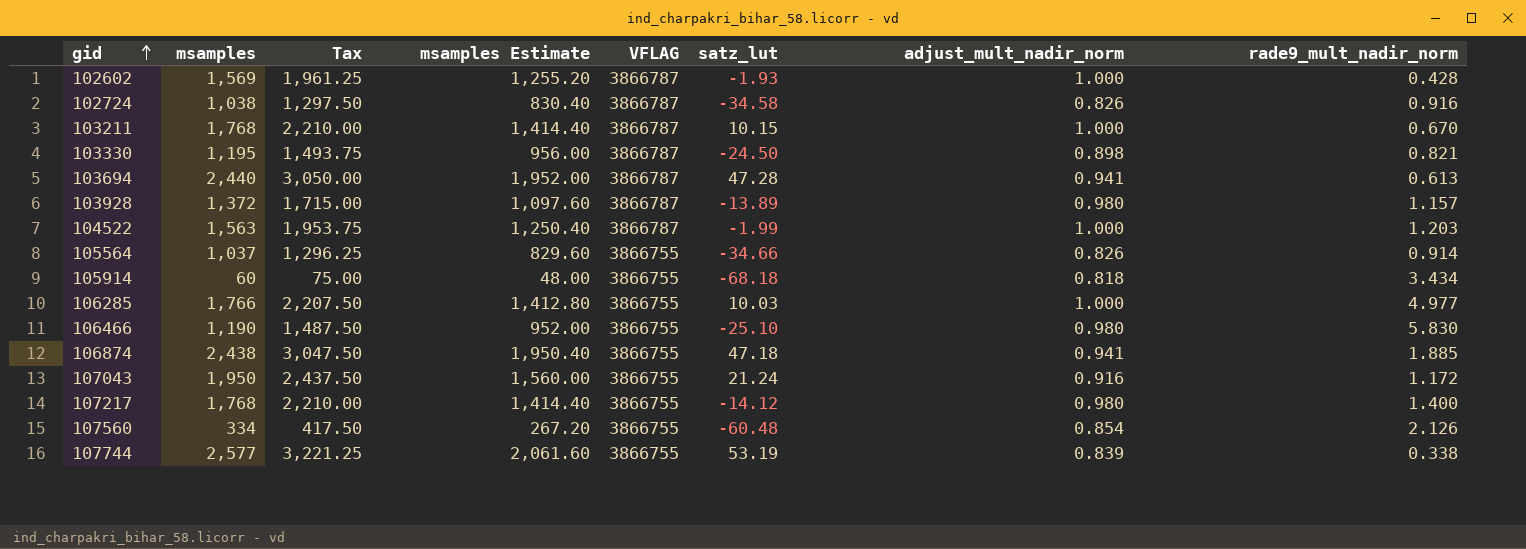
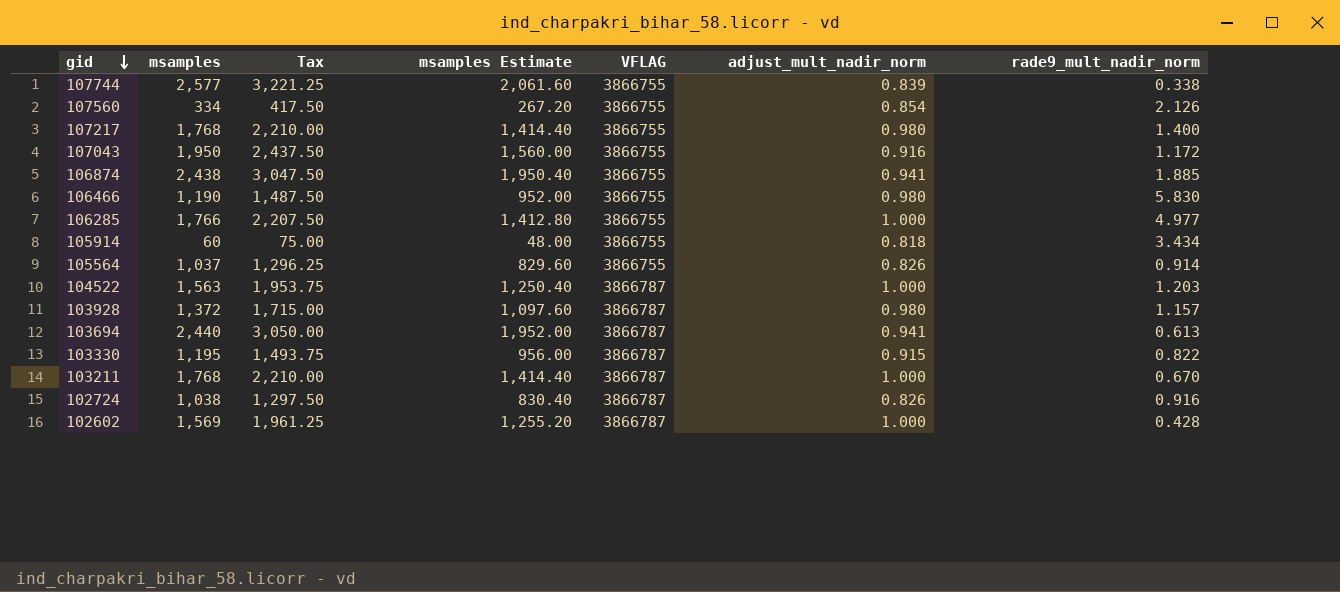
row order: gid ascending -> gid descending
column satz_lut | position: 6 -> none
103330 | adjust_mult_nadir_norm: 0.898 -> 0.915
103330 | rade9_mult_nadir_norm: 0.821 -> 0.822

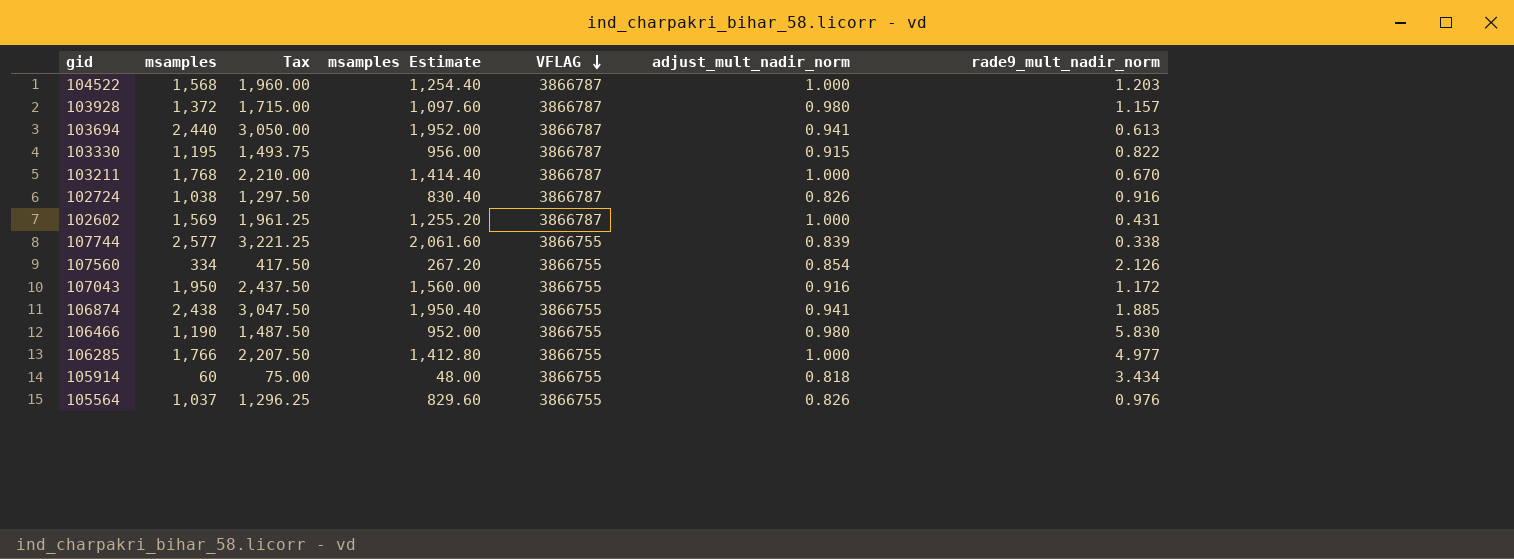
row order: gid descending -> VFLAG descending
row 107217: 1,768 | 2,210.00 | 1,414.40 | 3866755 | 0.980 | 1.400 -> none
104522 | msamples: 1,563 -> 1,568
104522 | Tax: 1,953.75 -> 1,960.00
104522 | msamples Estimate: 1,250.40 -> 1,254.40
102602 | rade9_mult_nadir_norm: 0.428 -> 0.431
105564 | rade9_mult_nadir_norm: 0.914 -> 0.976

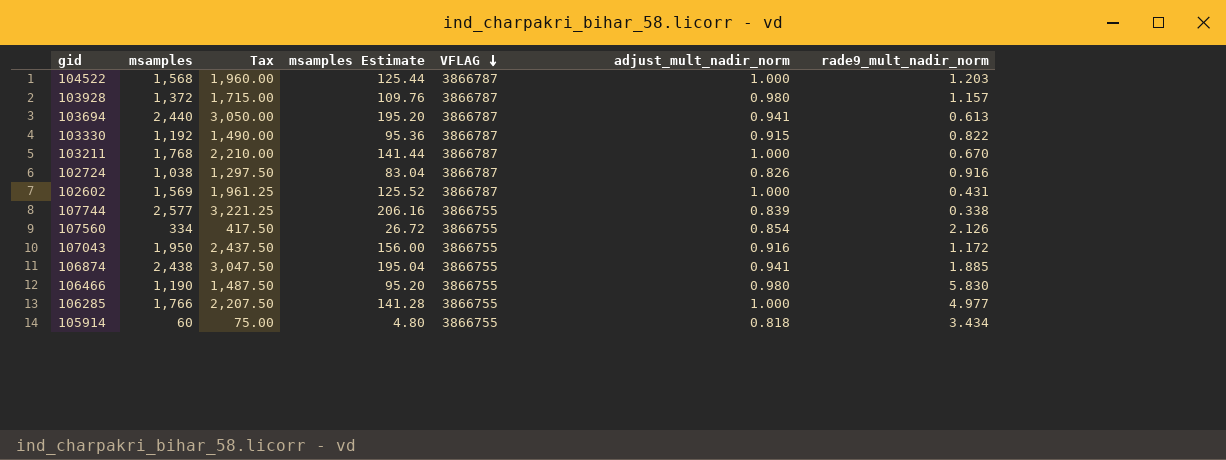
column msamples Estimate | formula: [msamples] * 0.8 -> [msamples] * 0.08
row 105564: 1,037 | 1,296.25 | 829.60 | 3866755 | 0.826 | 0.976 -> none
103330 | msamples: 1,195 -> 1,192
103330 | Tax: 1,493.75 -> 1,490.00

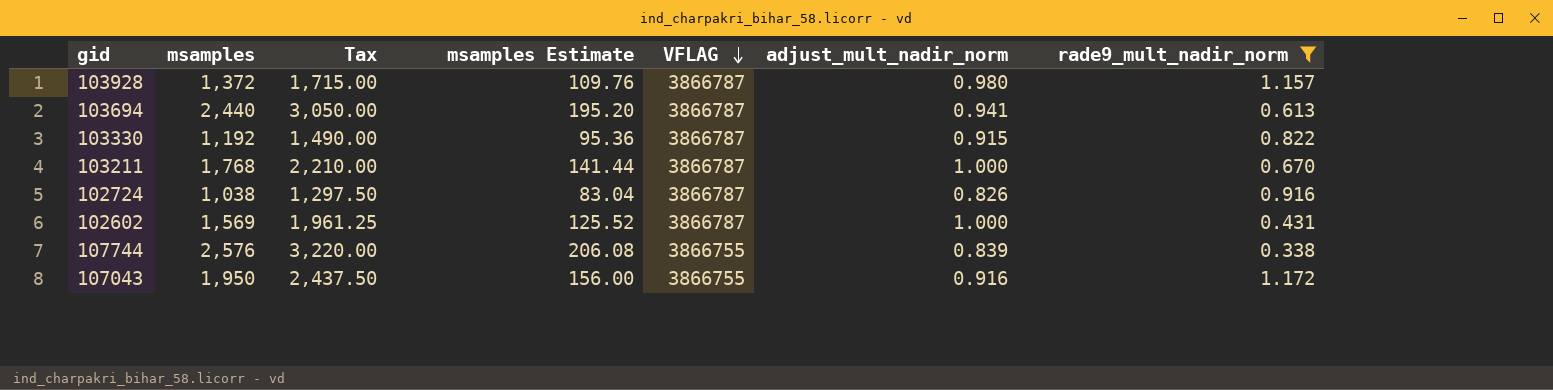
filter: none -> rade9_mult_nadir_norm <= 1.172
107744 | msamples: 2,577 -> 2,576
107744 | Tax: 3,221.25 -> 3,220.00
107744 | msamples Estimate: 206.16 -> 206.08

